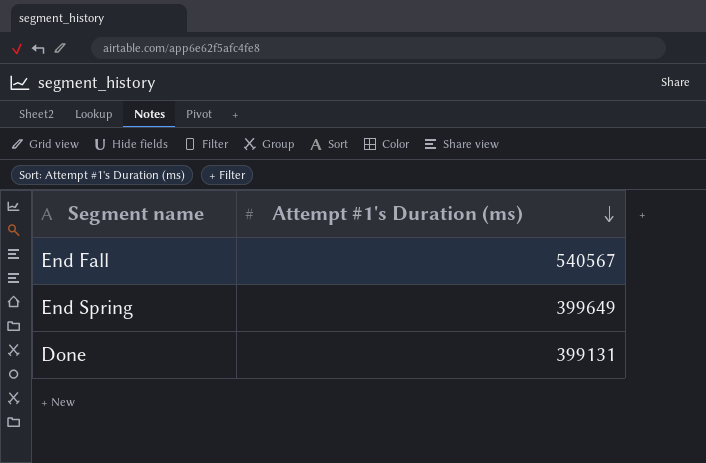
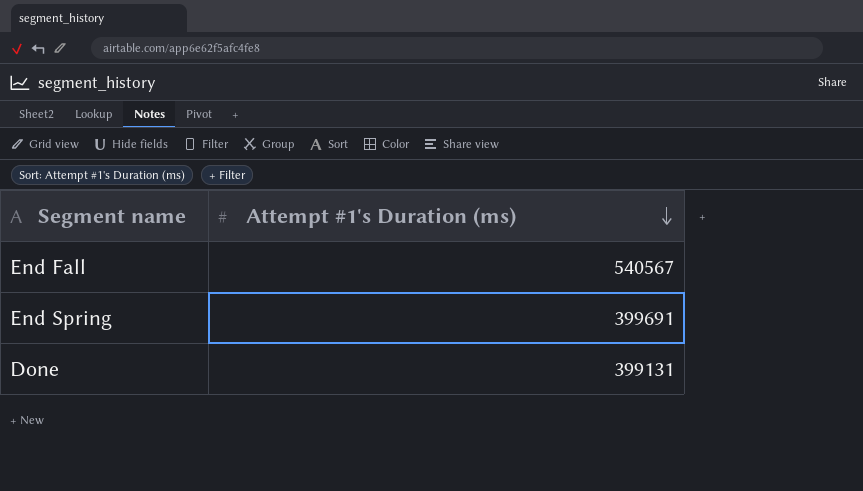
End Spring | Attempt #1's Duration (ms): 399649 -> 399691

